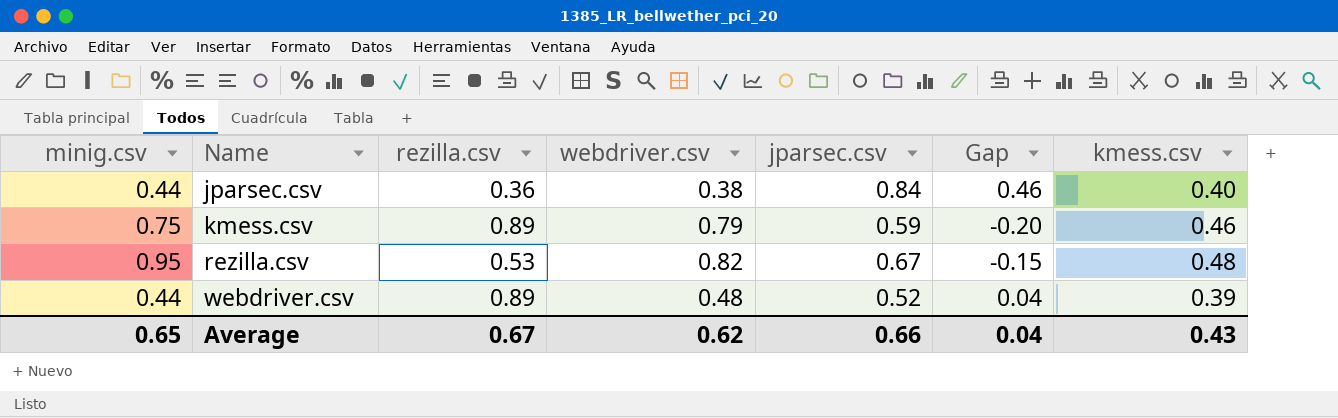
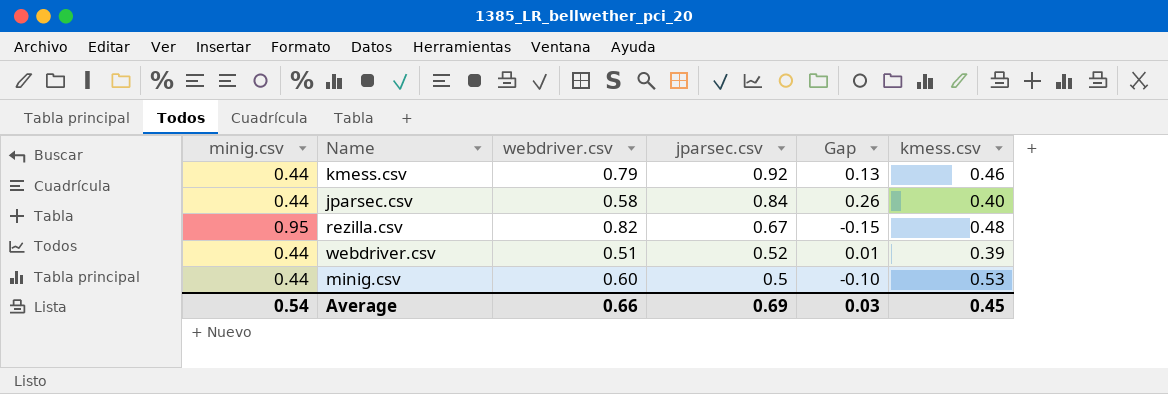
row order: Name ascending -> jparsec.csv descending
column rezilla.csv | position: 3 -> none
kmess.csv | minig.csv: 0.75 -> 0.44
kmess.csv | jparsec.csv: 0.59 -> 0.92
kmess.csv | Gap: -0.20 -> 0.13
jparsec.csv | webdriver.csv: 0.38 -> 0.58
jparsec.csv | Gap: 0.46 -> 0.26
webdriver.csv | webdriver.csv: 0.48 -> 0.51
webdriver.csv | Gap: 0.04 -> 0.01
row minig.csv: none -> 0.44 | 0.60 | 0.5 | -0.10 | 0.53
Average | minig.csv: 0.65 -> 0.54
Average | webdriver.csv: 0.62 -> 0.66
Average | jparsec.csv: 0.66 -> 0.69
Average | Gap: 0.04 -> 0.03
Average | kmess.csv: 0.43 -> 0.45

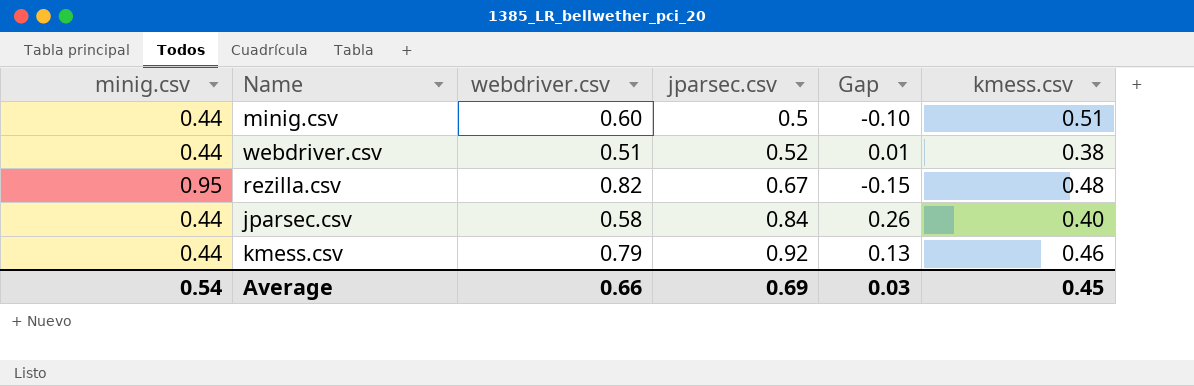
row order: jparsec.csv descending -> jparsec.csv ascending
minig.csv | kmess.csv: 0.53 -> 0.51
webdriver.csv | kmess.csv: 0.39 -> 0.38

